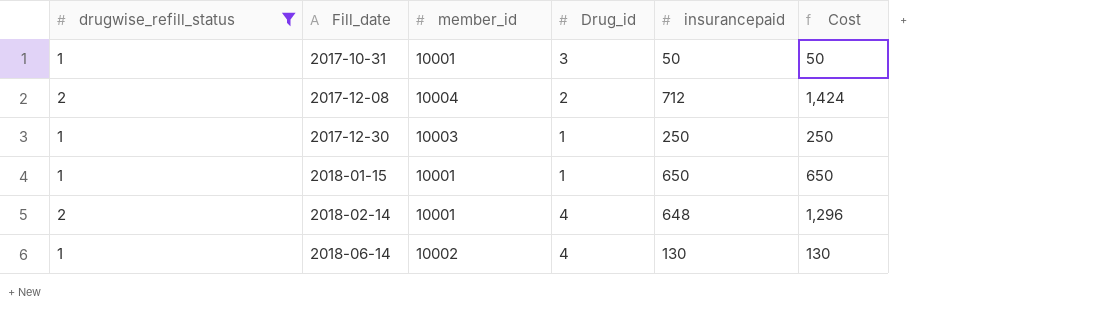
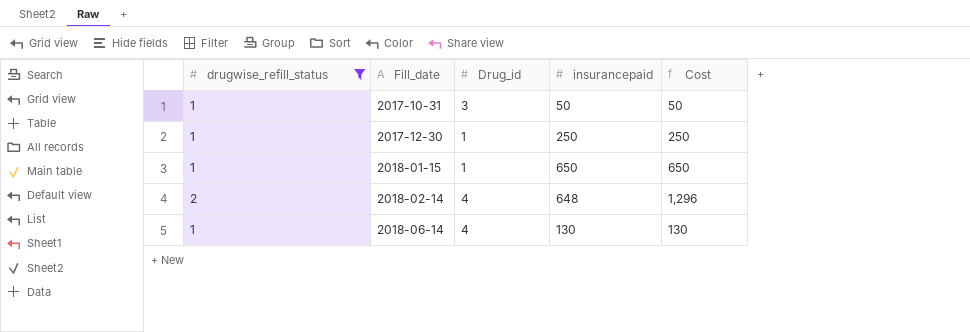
column member_id | position: 3 -> none
row 2017-12-08: 2 | 10004 | 2 | 712 | 1,424 -> none

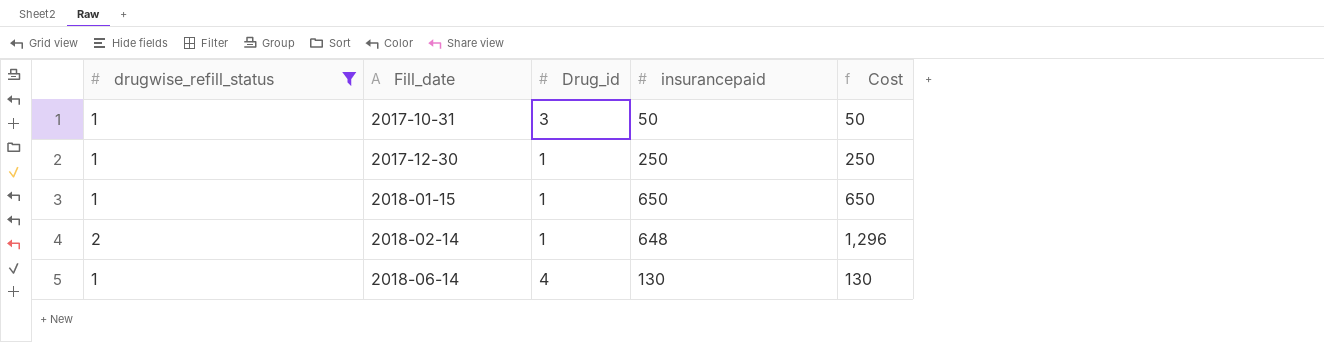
2018-02-14 | Drug_id: 4 -> 1

